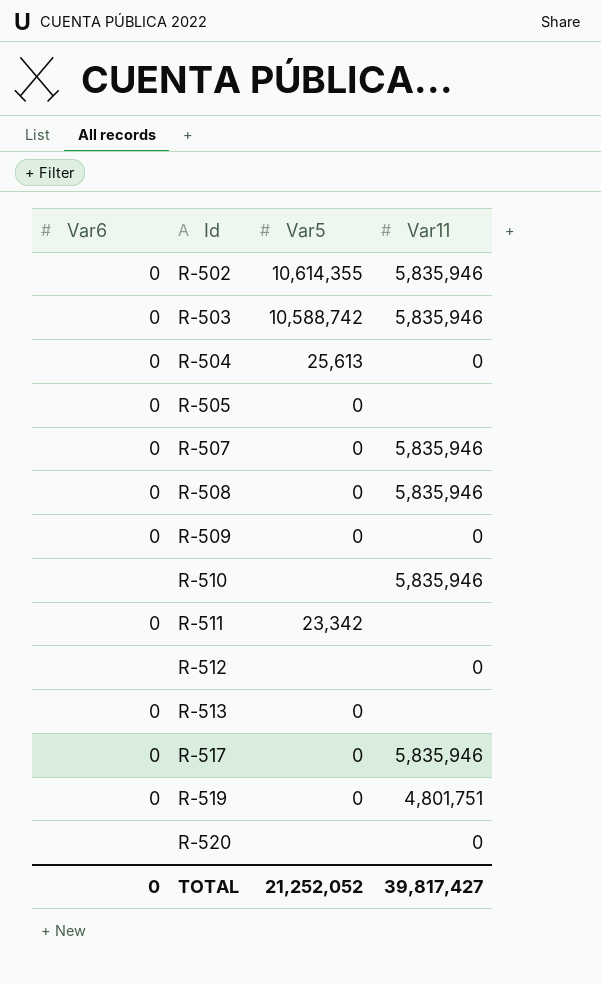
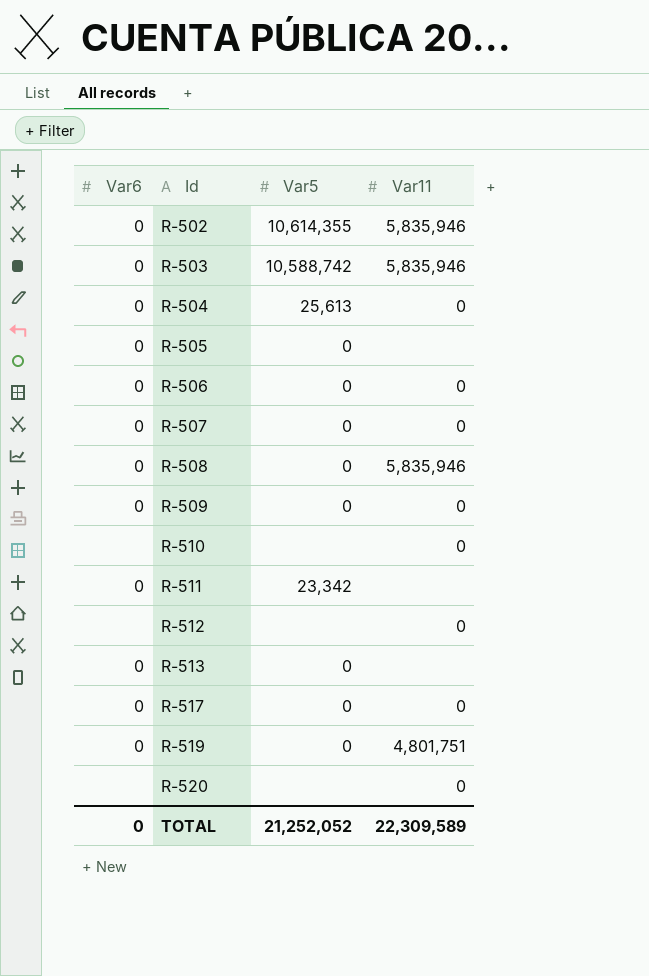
row R-506: none -> 0 | 0 | 0
R-507 | Var11: 5,835,946 -> 0
R-510 | Var11: 5,835,946 -> 0
R-517 | Var11: 5,835,946 -> 0
TOTAL | Var11: 39,817,427 -> 22,309,589

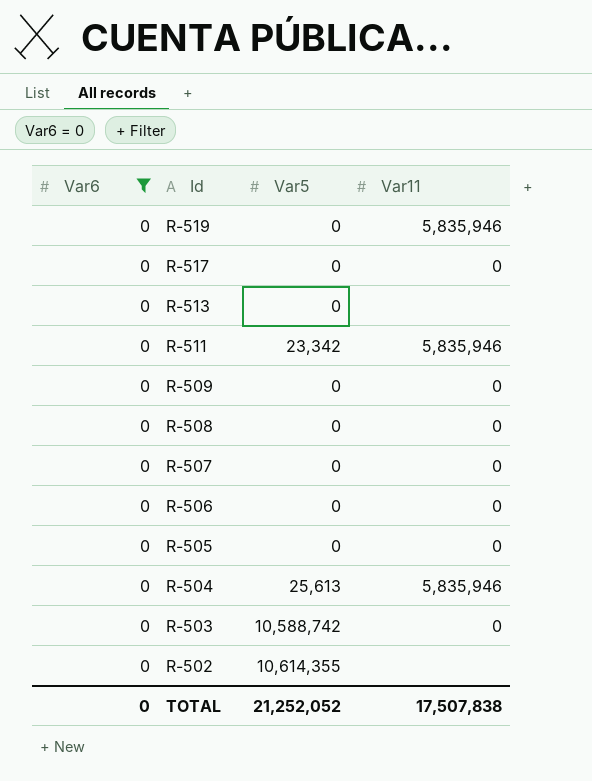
filter: none -> Var6 = 0
row order: Id ascending -> Id descending
R-519 | Var11: 4,801,751 -> 5,835,946
R-511 | Var11: none -> 5,835,946
R-508 | Var11: 5,835,946 -> 0
R-505 | Var11: none -> 0
R-504 | Var11: 0 -> 5,835,946
R-503 | Var11: 5,835,946 -> 0
R-502 | Var11: 5,835,946 -> none
TOTAL | Var11: 22,309,589 -> 17,507,838

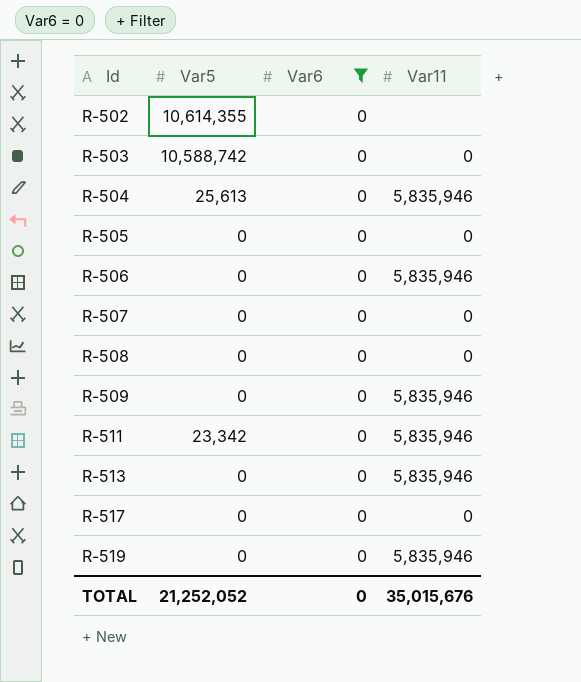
row order: Id descending -> Id ascending
column Var6 | position: 1 -> 3
R-506 | Var11: 0 -> 5,835,946
R-509 | Var11: 0 -> 5,835,946
R-513 | Var11: none -> 5,835,946
TOTAL | Var11: 17,507,838 -> 35,015,676

